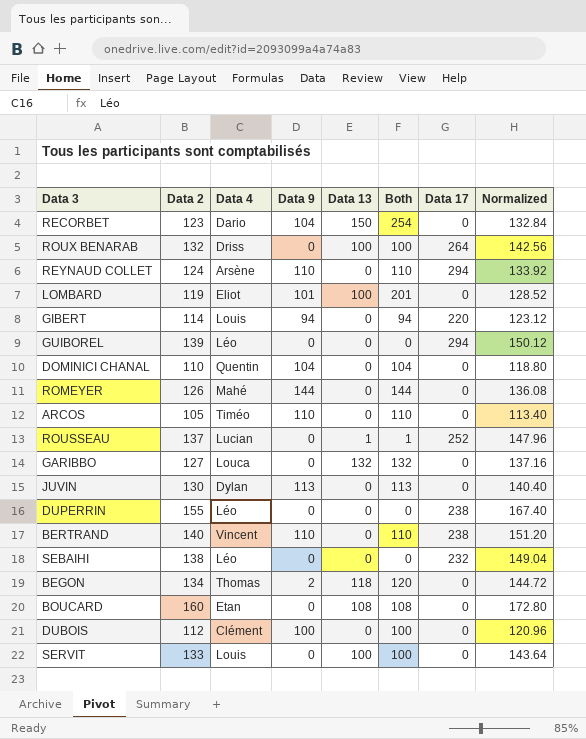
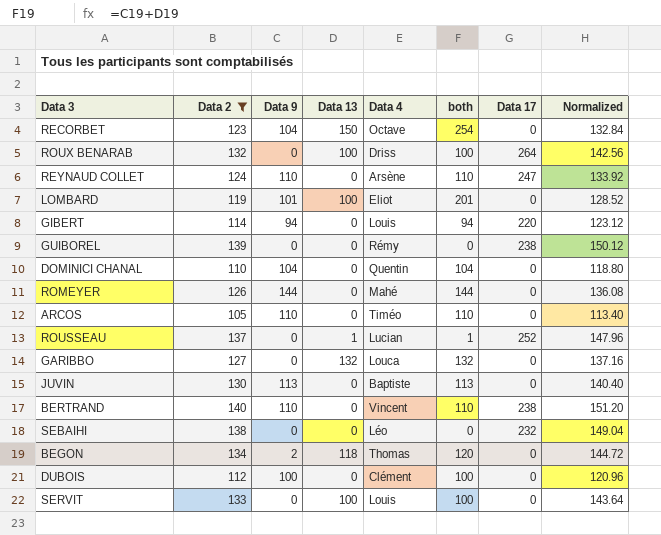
filter: none -> Data 2 <= 140
column Data 4 | position: 3 -> 5
column name: Both -> both
RECORBET | Data 4: Dario -> Octave
REYNAUD COLLET | Data 17: 294 -> 247
GUIBOREL | Data 4: Léo -> Rémy
GUIBOREL | Data 17: 294 -> 238
JUVIN | Data 4: Dylan -> Baptiste

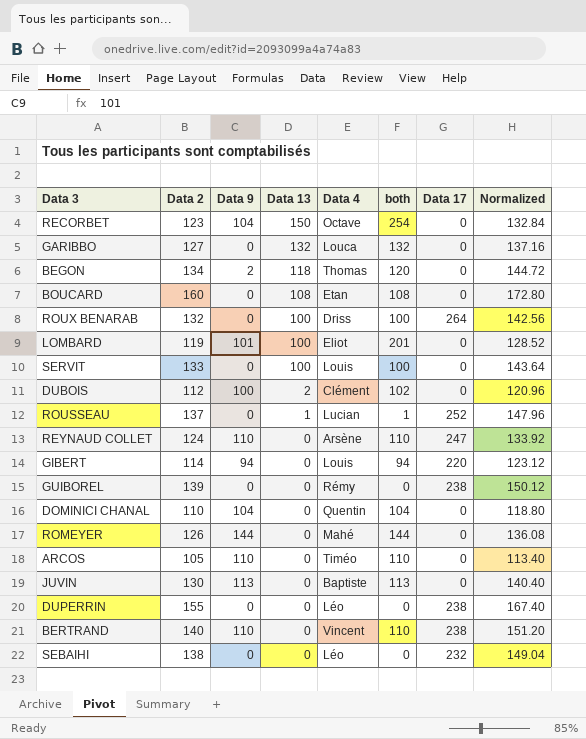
filter: Data 2 <= 140 -> none
row order: none -> Data 13 descending
DUBOIS | Data 13: 0 -> 2
DUBOIS | both: 100 -> 102

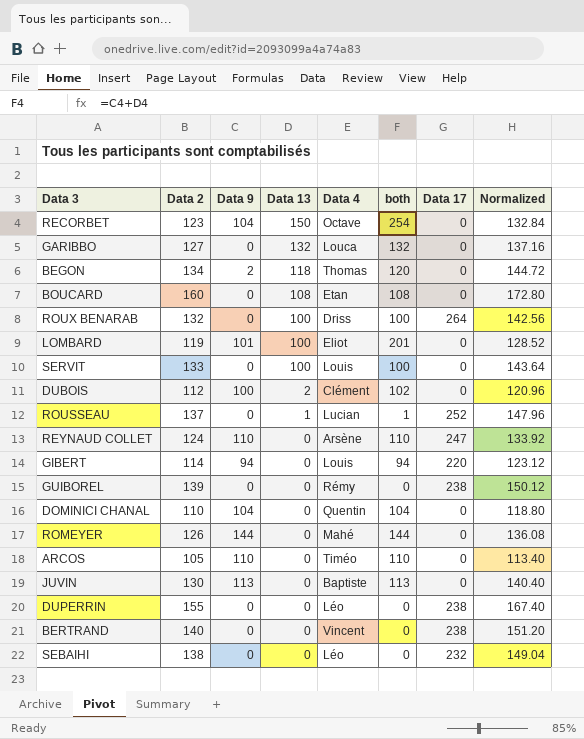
BERTRAND | Data 9: 110 -> 0
BERTRAND | both: 110 -> 0

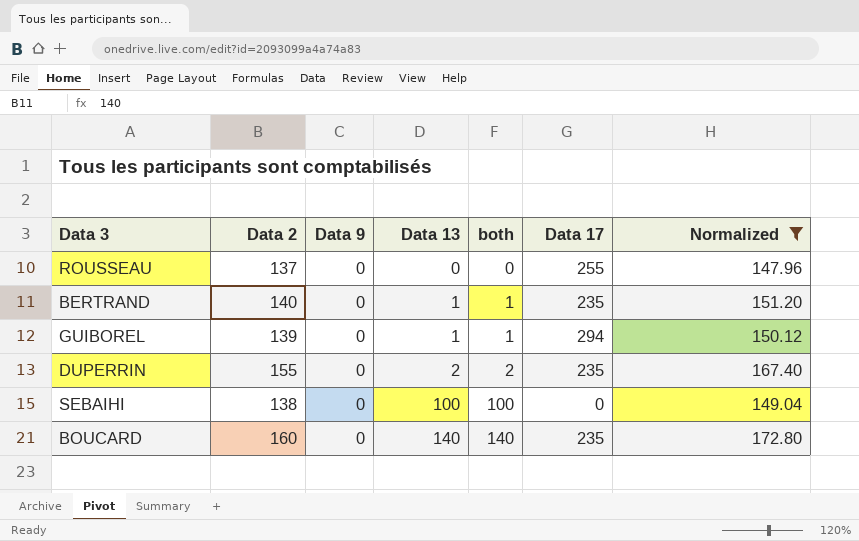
filter: none -> Normalized >= 147.96
row order: Data 13 descending -> Data 13 ascending
column Data 4 | position: 5 -> none
ROUSSEAU | Data 13: 1 -> 0
ROUSSEAU | both: 1 -> 0
ROUSSEAU | Data 17: 252 -> 255
BERTRAND | Data 13: 0 -> 1
BERTRAND | both: 0 -> 1
BERTRAND | Data 17: 238 -> 235
GUIBOREL | Data 13: 0 -> 1
GUIBOREL | both: 0 -> 1
GUIBOREL | Data 17: 238 -> 294
DUPERRIN | Data 13: 0 -> 2
DUPERRIN | both: 0 -> 2
DUPERRIN | Data 17: 238 -> 235
SEBAIHI | Data 13: 0 -> 100
SEBAIHI | both: 0 -> 100
SEBAIHI | Data 17: 232 -> 0
BOUCARD | Data 13: 108 -> 140
BOUCARD | both: 108 -> 140
BOUCARD | Data 17: 0 -> 235

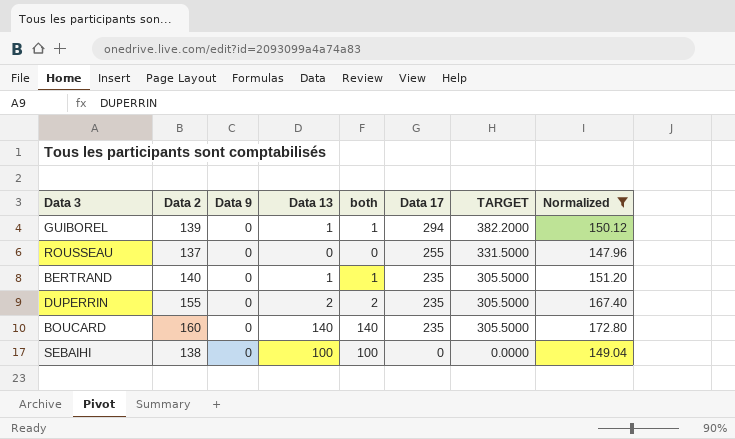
row order: Data 13 ascending -> Data 17 descending
column TARGET | formula: none -> [Data 17] * 1.3

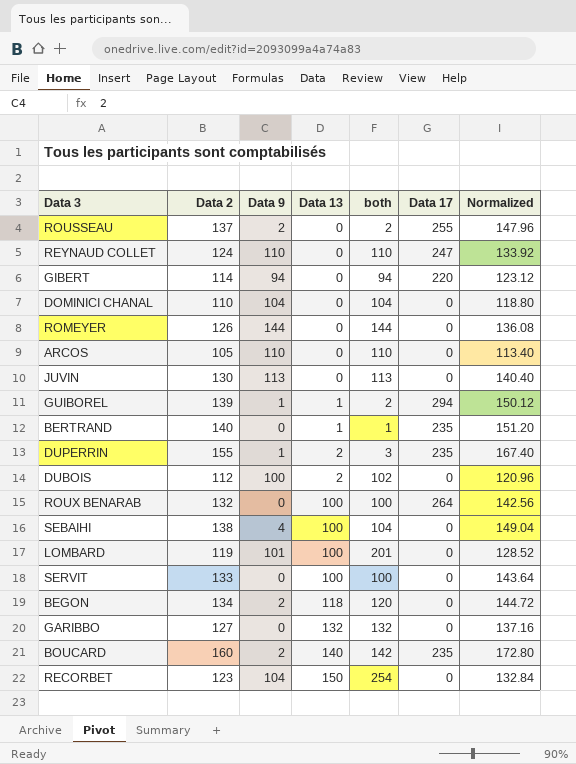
filter: Normalized >= 147.96 -> none
row order: Data 17 descending -> Data 13 ascending
column TARGET | formula: [Data 17] * 1.3 -> none
ROUSSEAU | Data 9: 0 -> 2
ROUSSEAU | both: 0 -> 2
GUIBOREL | Data 9: 0 -> 1
GUIBOREL | both: 1 -> 2
DUPERRIN | Data 9: 0 -> 1
DUPERRIN | both: 2 -> 3
SEBAIHI | Data 9: 0 -> 4
SEBAIHI | both: 100 -> 104
BOUCARD | Data 9: 0 -> 2
BOUCARD | both: 140 -> 142

